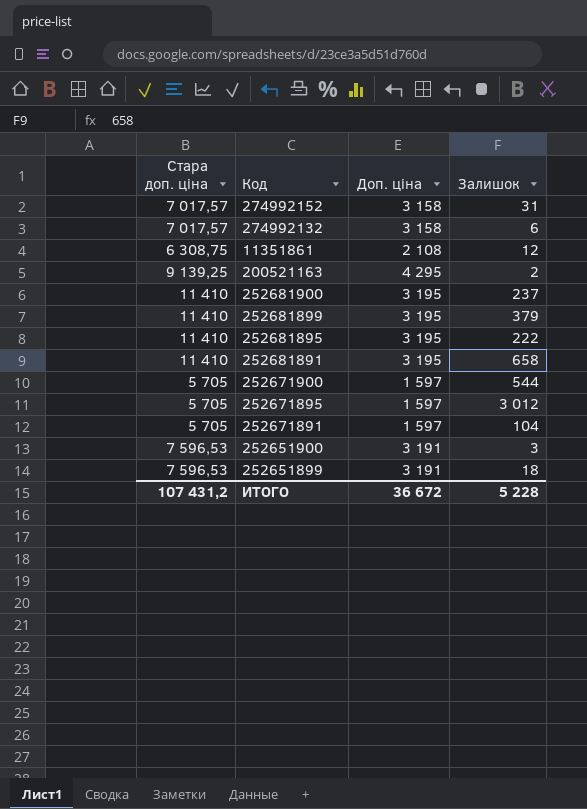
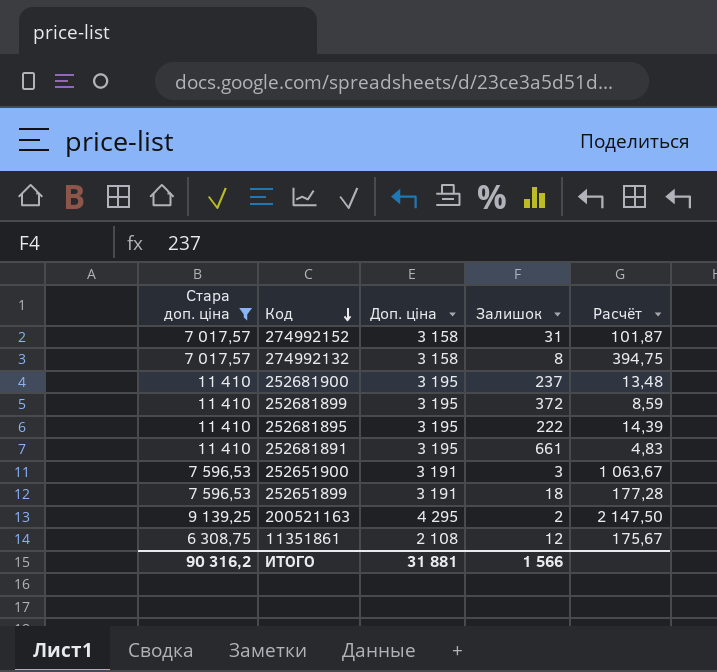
filter: none -> Стара доп. ціна != 5 705
row order: none -> Код descending
column Расчёт | formula: none -> [Доп. ціна] / [Залишок]
274992132 | Залишок: 6 -> 8
252681899 | Залишок: 379 -> 372
252681891 | Залишок: 658 -> 661
ИТОГО | Стара доп. ціна: 107 431,2 -> 90 316,2
ИТОГО | Доп. ціна: 36 672 -> 31 881
ИТОГО | Залишок: 5 228 -> 1 566

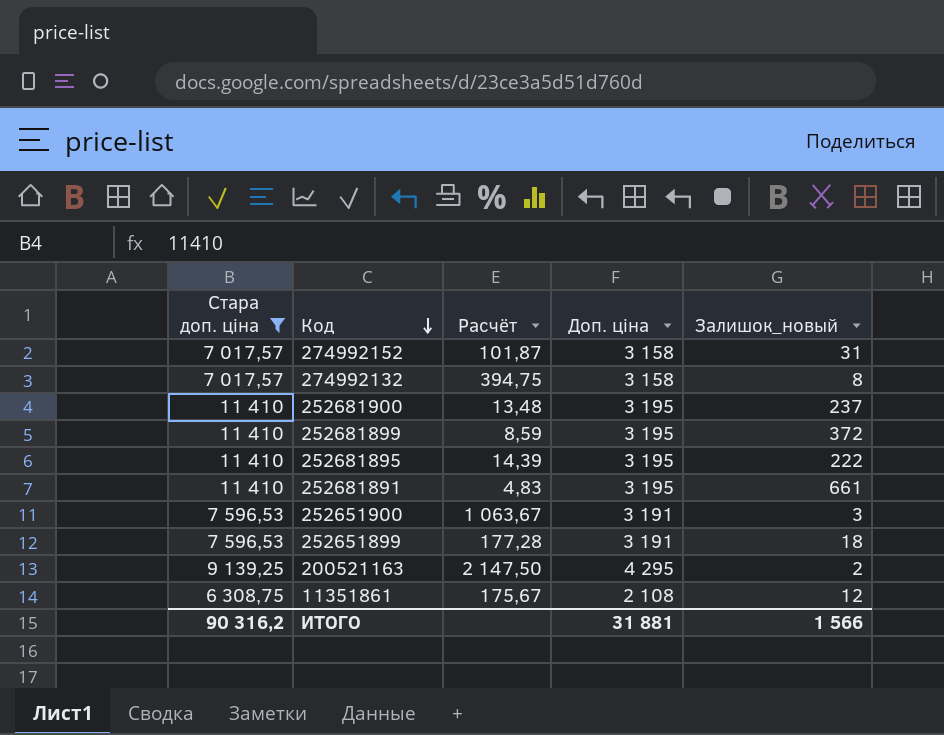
column Расчёт | position: 5 -> 3
column name: Залишок -> Залишок_новый

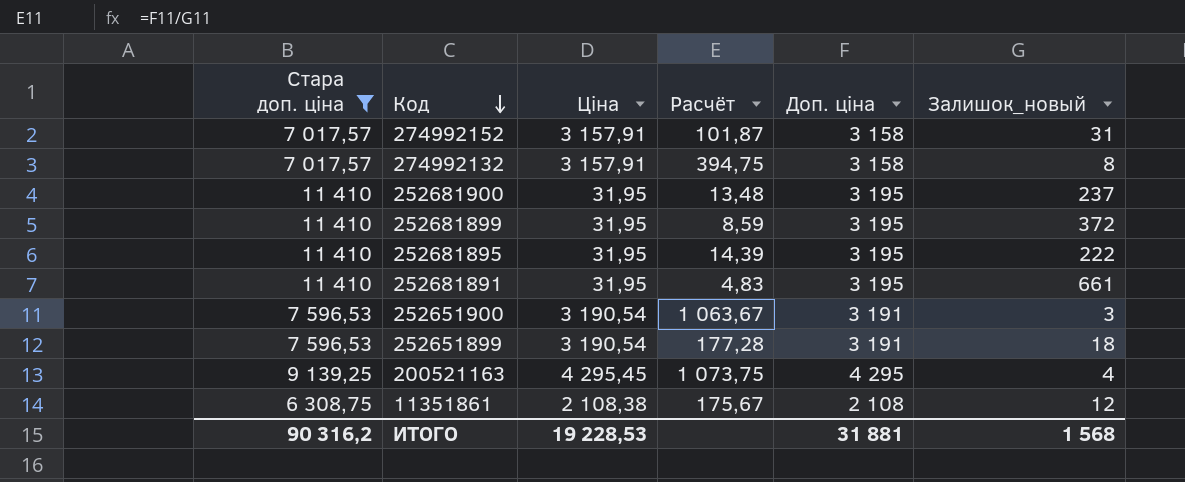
column Ціна | position: none -> 3
200521163 | Расчёт: 2 147,50 -> 1 073,75
200521163 | Залишок_новый: 2 -> 4
ИТОГО | Залишок_новый: 1 566 -> 1 568

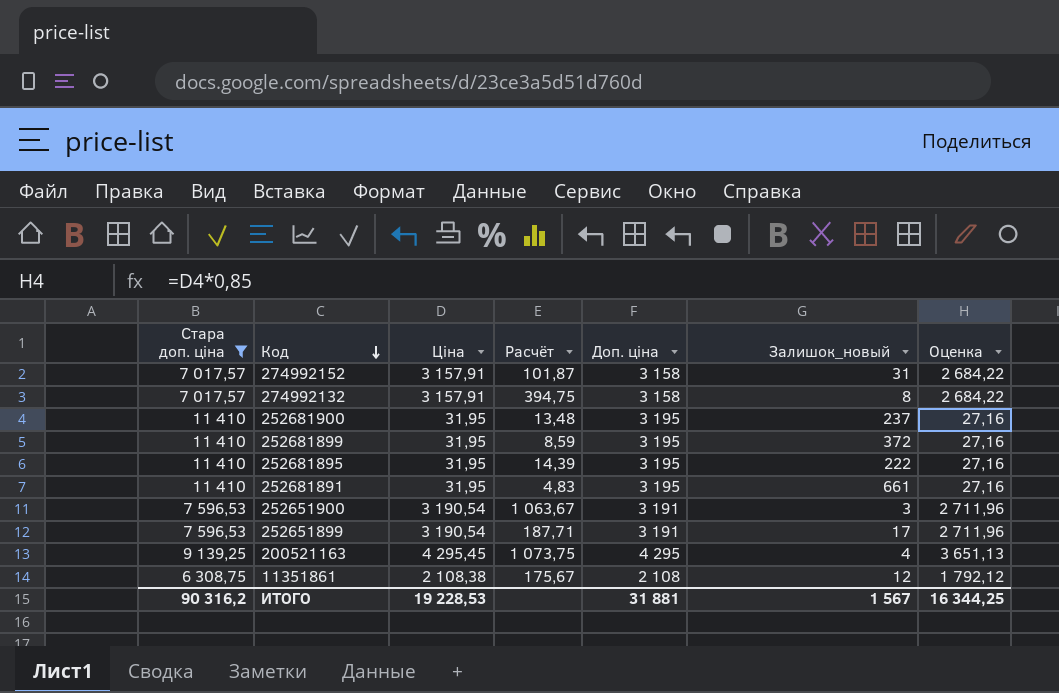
column Оценка | formula: none -> [Ціна] * 0,85
252651899 | Расчёт: 177,28 -> 187,71
252651899 | Залишок_новый: 18 -> 17
ИТОГО | Залишок_новый: 1 568 -> 1 567

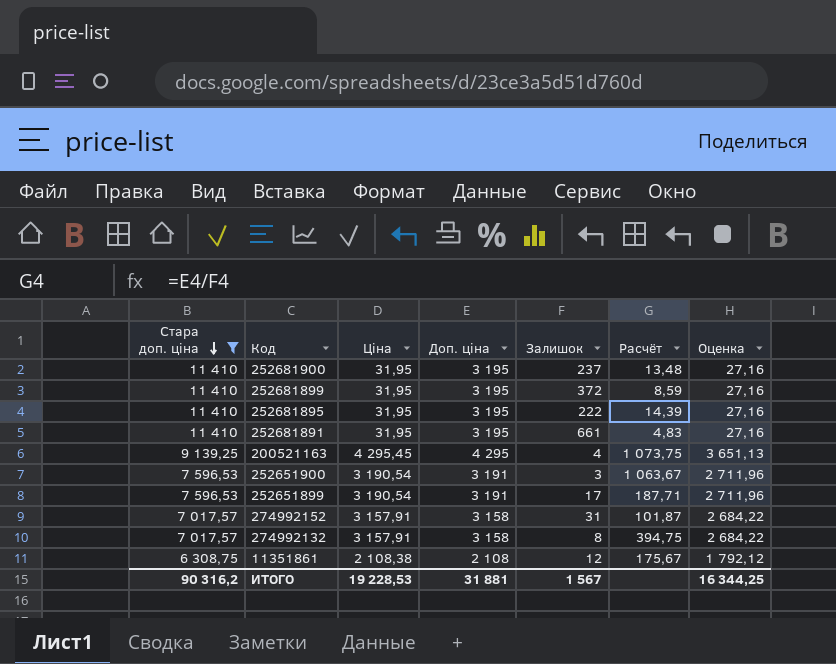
row order: Код descending -> Стара доп. ціна descending
column name: Залишок_новый -> Залишок
column Расчёт | position: 4 -> 6

